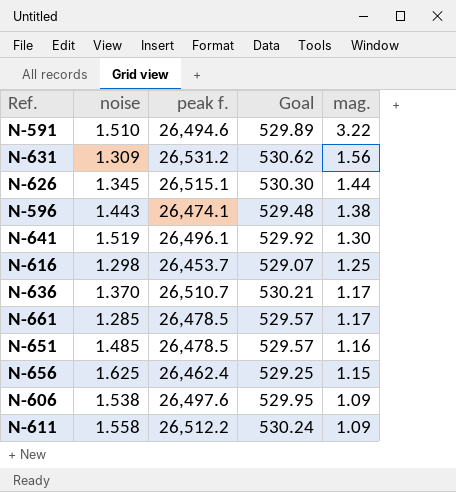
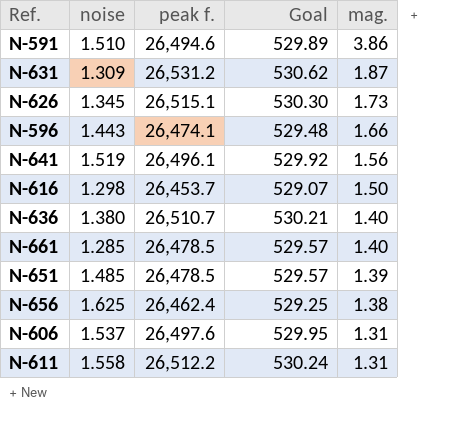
N-591 | mag.: 3.22 -> 3.86
N-631 | mag.: 1.56 -> 1.87
N-626 | mag.: 1.44 -> 1.73
N-596 | mag.: 1.38 -> 1.66
N-641 | mag.: 1.30 -> 1.56
N-616 | mag.: 1.25 -> 1.50
N-636 | noise: 1.370 -> 1.380
N-636 | mag.: 1.17 -> 1.40
N-661 | mag.: 1.17 -> 1.40
N-651 | mag.: 1.16 -> 1.39
N-656 | mag.: 1.15 -> 1.38
N-606 | noise: 1.538 -> 1.537
N-606 | mag.: 1.09 -> 1.31
N-611 | mag.: 1.09 -> 1.31

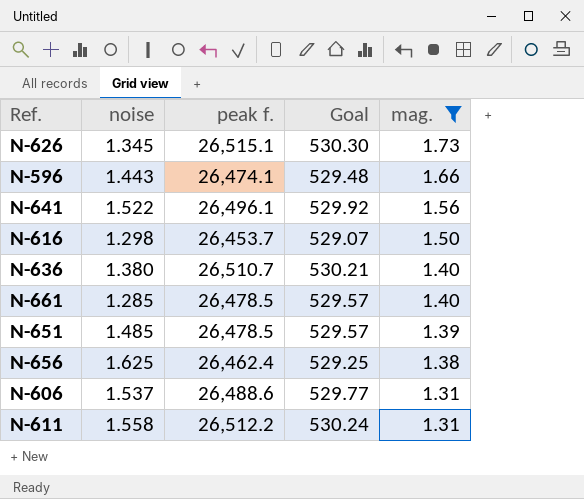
filter: none -> mag. <= 1.73
N-641 | noise: 1.519 -> 1.522
N-606 | peak f.: 26,497.6 -> 26,488.6
N-606 | Goal: 529.95 -> 529.77

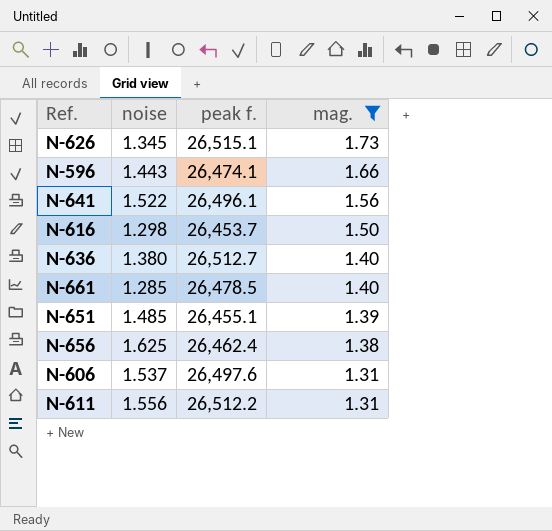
column Goal | formula: [peak f.] * 0.02 -> none
N-636 | peak f.: 26,510.7 -> 26,512.7
N-651 | peak f.: 26,478.5 -> 26,455.1
N-606 | peak f.: 26,488.6 -> 26,497.6
N-611 | noise: 1.558 -> 1.556

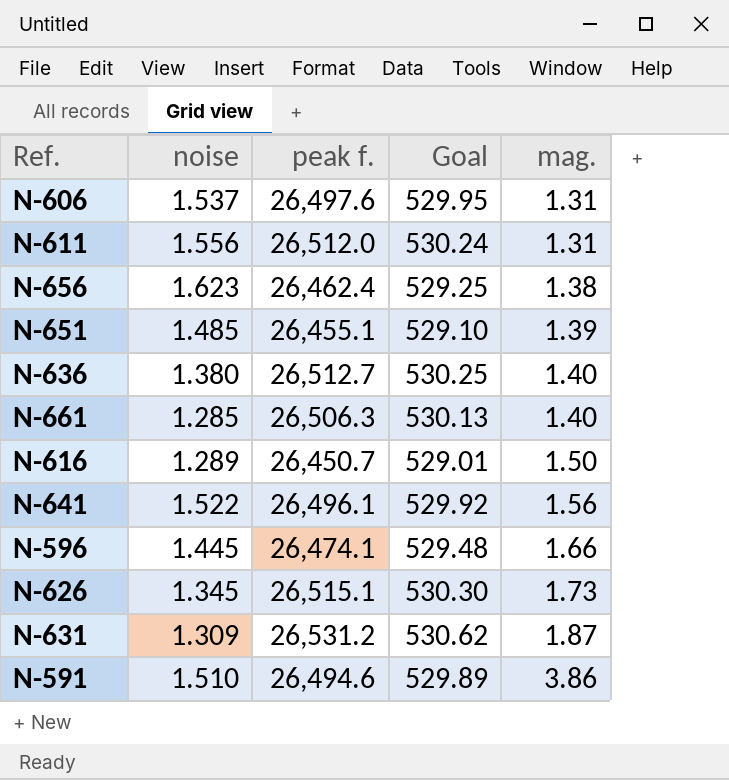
filter: mag. <= 1.73 -> none
row order: mag. descending -> mag. ascending
column Goal | formula: none -> [peak f.] * 0.02
N-611 | peak f.: 26,512.2 -> 26,512.0
N-656 | noise: 1.625 -> 1.623
N-661 | peak f.: 26,478.5 -> 26,506.3
N-616 | noise: 1.298 -> 1.289
N-616 | peak f.: 26,453.7 -> 26,450.7
N-596 | noise: 1.443 -> 1.445

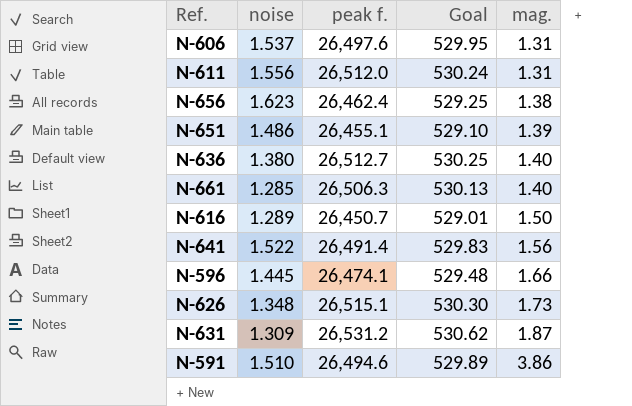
N-651 | noise: 1.485 -> 1.486
N-641 | peak f.: 26,496.1 -> 26,491.4
N-641 | Goal: 529.92 -> 529.83
N-626 | noise: 1.345 -> 1.348

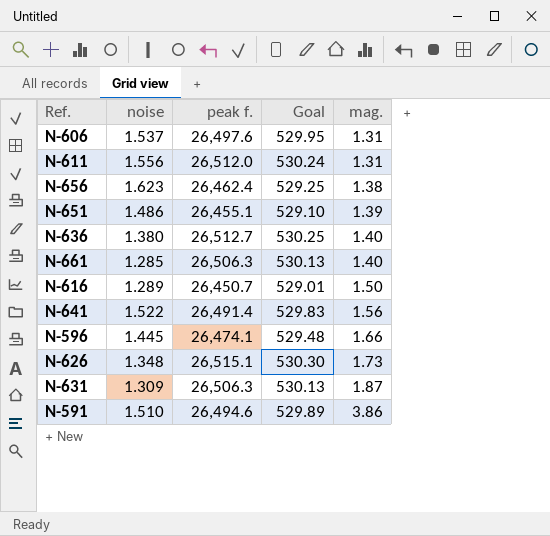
N-631 | peak f.: 26,531.2 -> 26,506.3
N-631 | Goal: 530.62 -> 530.13

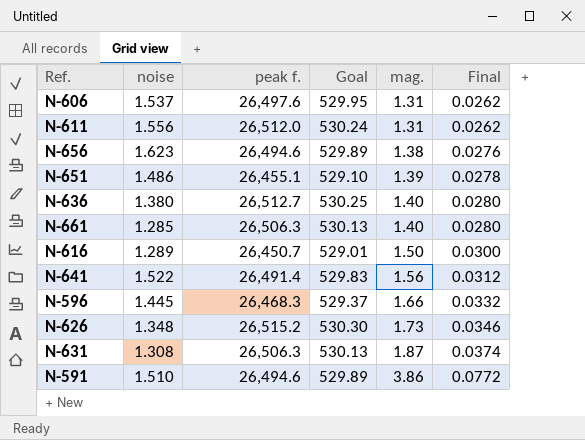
column Final | formula: none -> [mag.] * 0.02
N-656 | peak f.: 26,462.4 -> 26,494.6
N-656 | Goal: 529.25 -> 529.89
N-596 | peak f.: 26,474.1 -> 26,468.3
N-596 | Goal: 529.48 -> 529.37
N-626 | peak f.: 26,515.1 -> 26,515.2
N-631 | noise: 1.309 -> 1.308

